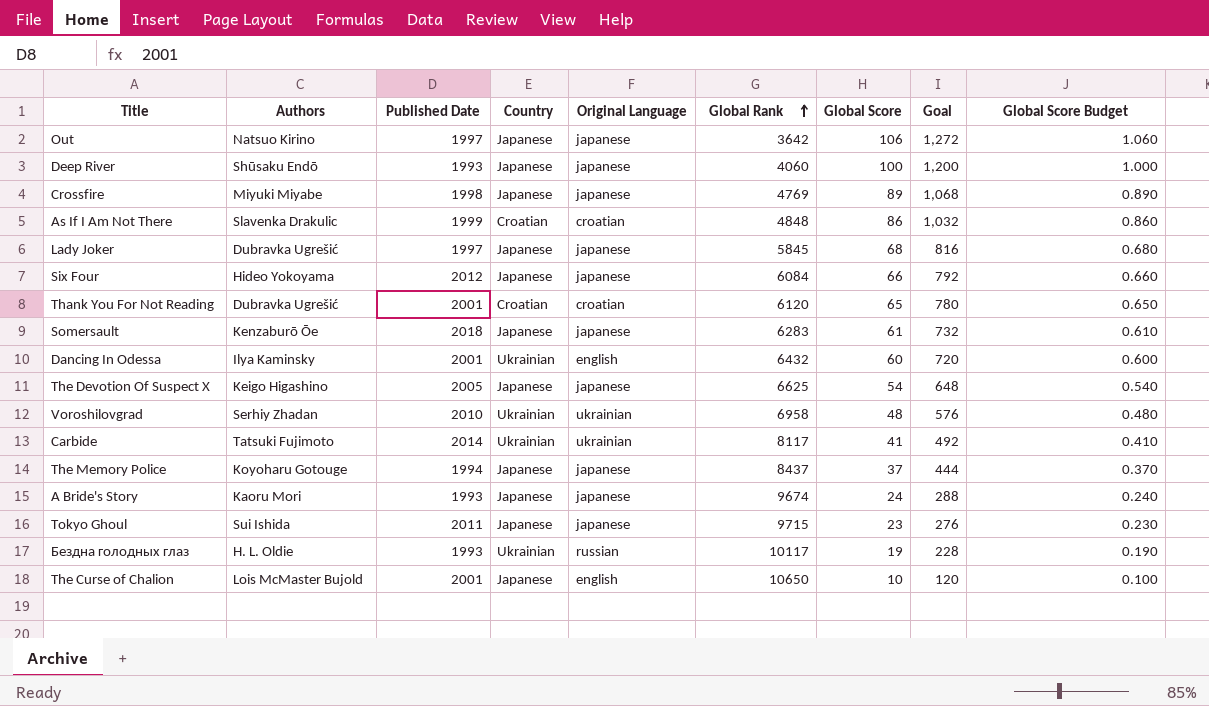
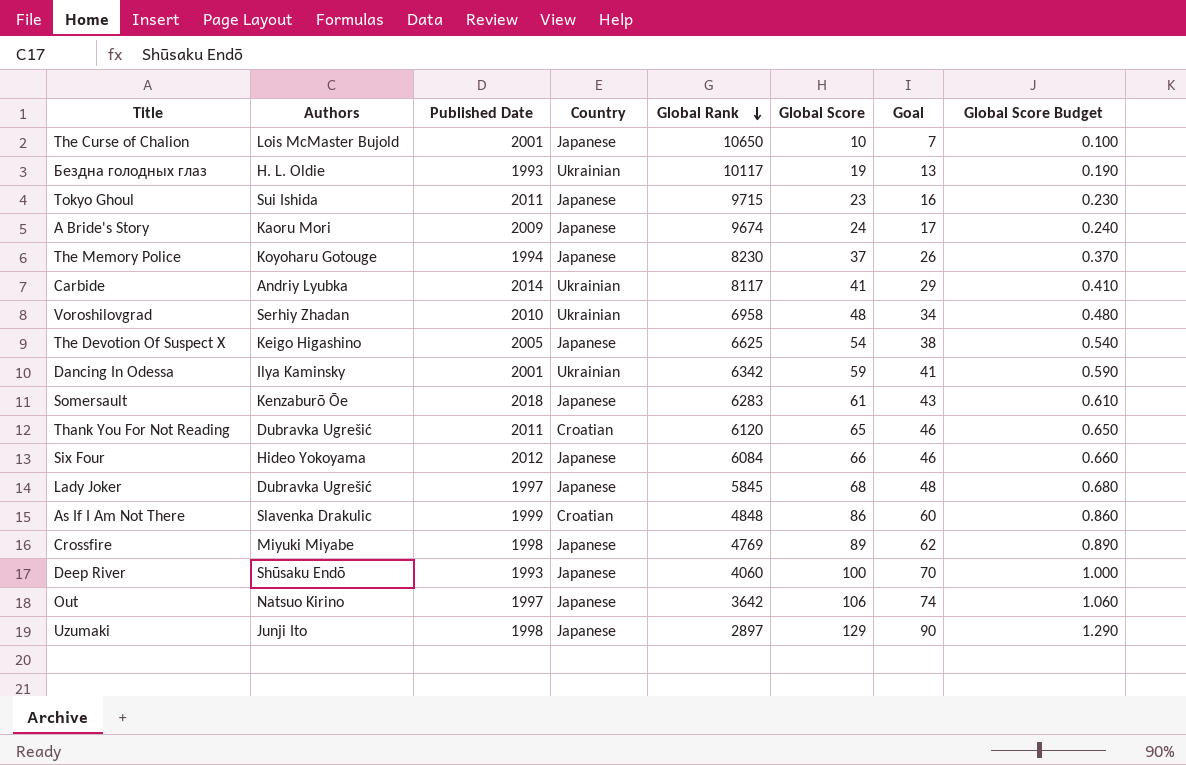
row order: Global Rank ascending -> Global Rank descending
column Original Language | position: 5 -> none
column Goal | formula: [Global Score] * 12 -> [Global Score] * 0.7
A Bride's Story | Published Date: 1993 -> 2009
The Memory Police | Global Rank: 8437 -> 8230
Carbide | Authors: Tatsuki Fujimoto -> Andriy Lyubka
Dancing In Odessa | Global Rank: 6432 -> 6342
Dancing In Odessa | Global Score: 60 -> 59
Dancing In Odessa | Global Score Budget: 0.600 -> 0.590
Thank You For Not Reading | Published Date: 2001 -> 2011
row Uzumaki: none -> Junji Ito | 1998 | Japanese | 2897 | 129 | 90 | 1.290

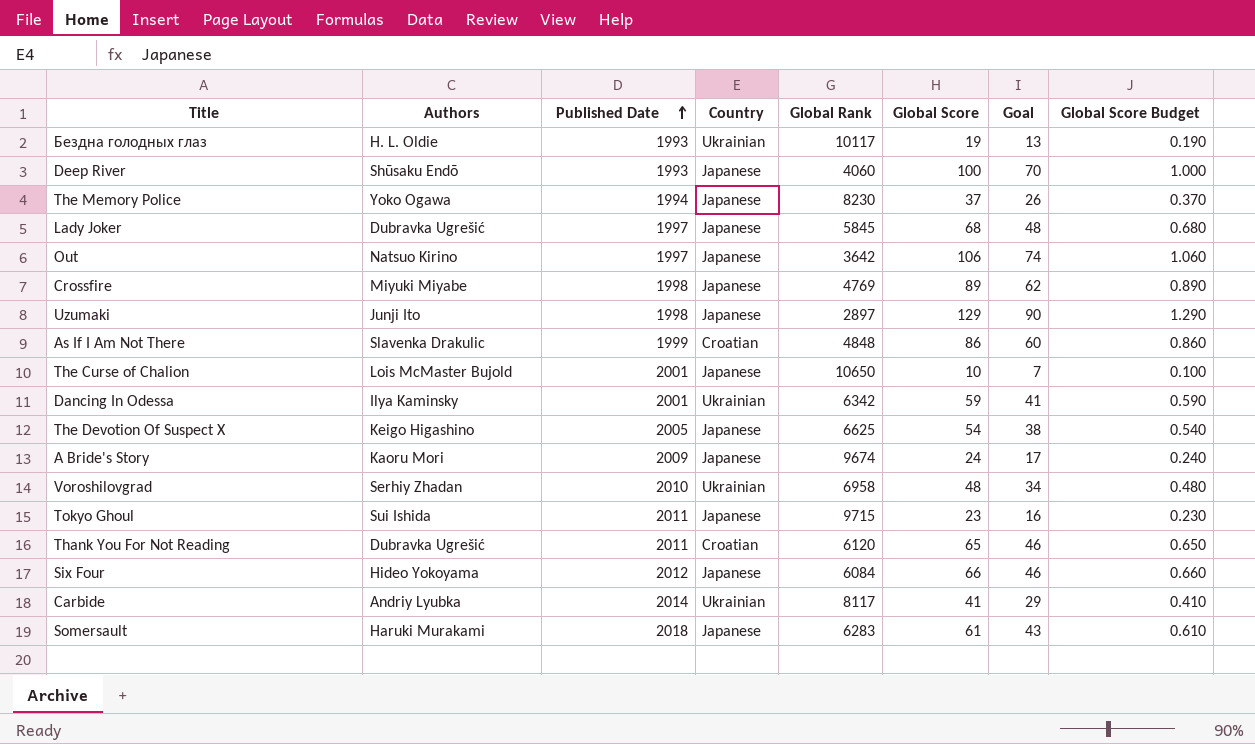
row order: Global Rank descending -> Published Date ascending
The Memory Police | Authors: Koyoharu Gotouge -> Yoko Ogawa
Somersault | Authors: Kenzaburō Ōe -> Haruki Murakami

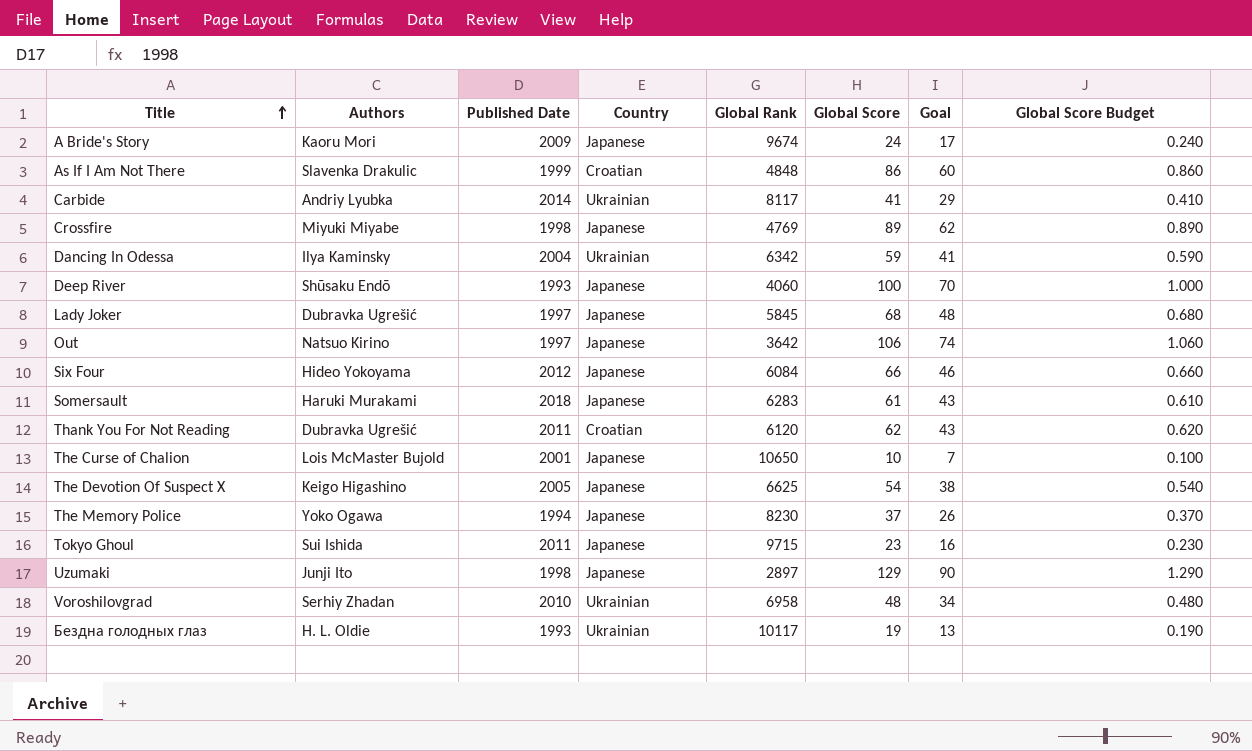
row order: Published Date ascending -> Title ascending
Dancing In Odessa | Published Date: 2001 -> 2004
Thank You For Not Reading | Global Score: 65 -> 62
Thank You For Not Reading | Goal: 46 -> 43
Thank You For Not Reading | Global Score Budget: 0.650 -> 0.620

